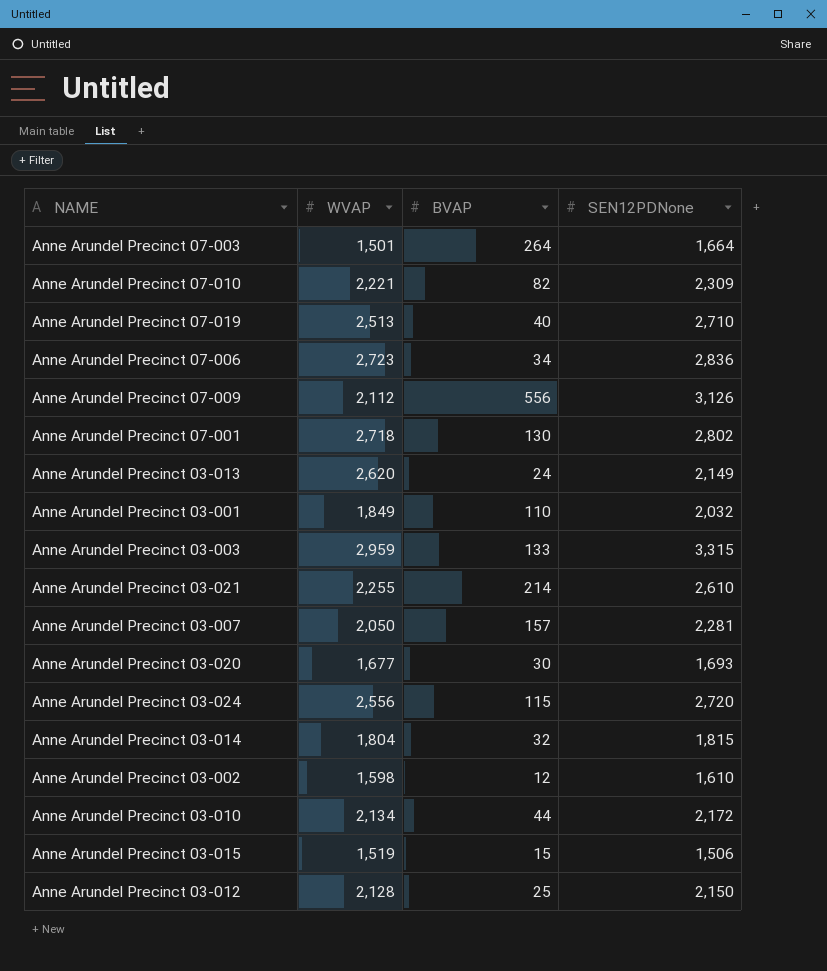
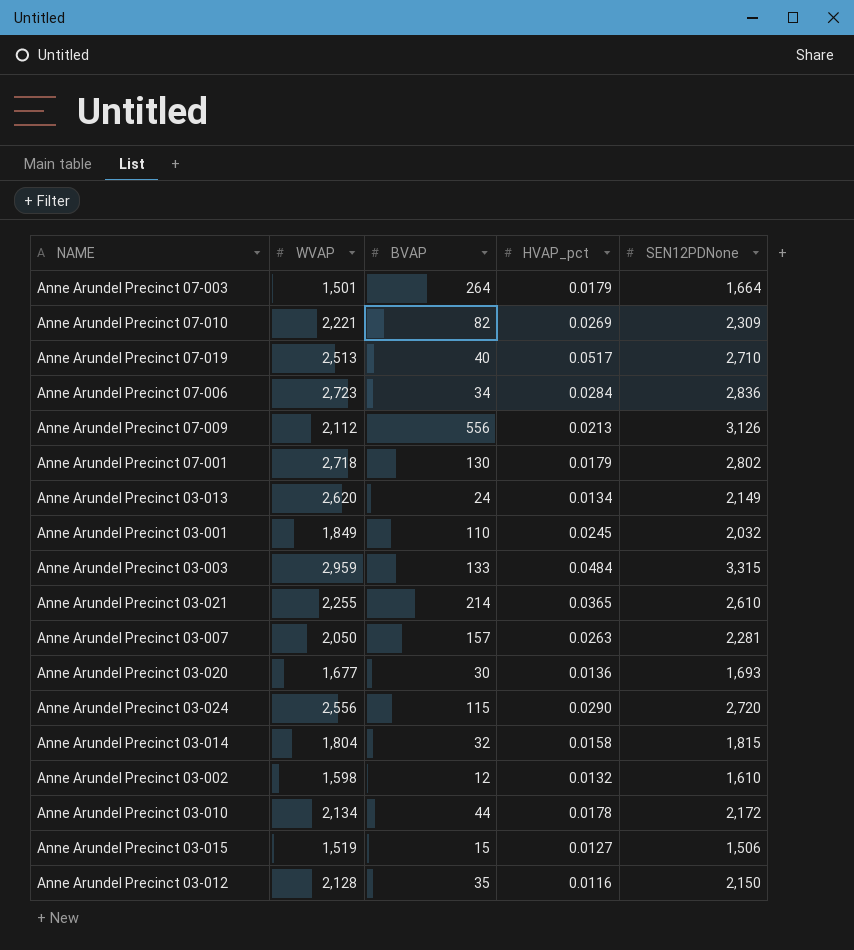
column HVAP_pct | position: none -> 4
Anne Arundel Precinct 03-012 | BVAP: 25 -> 35

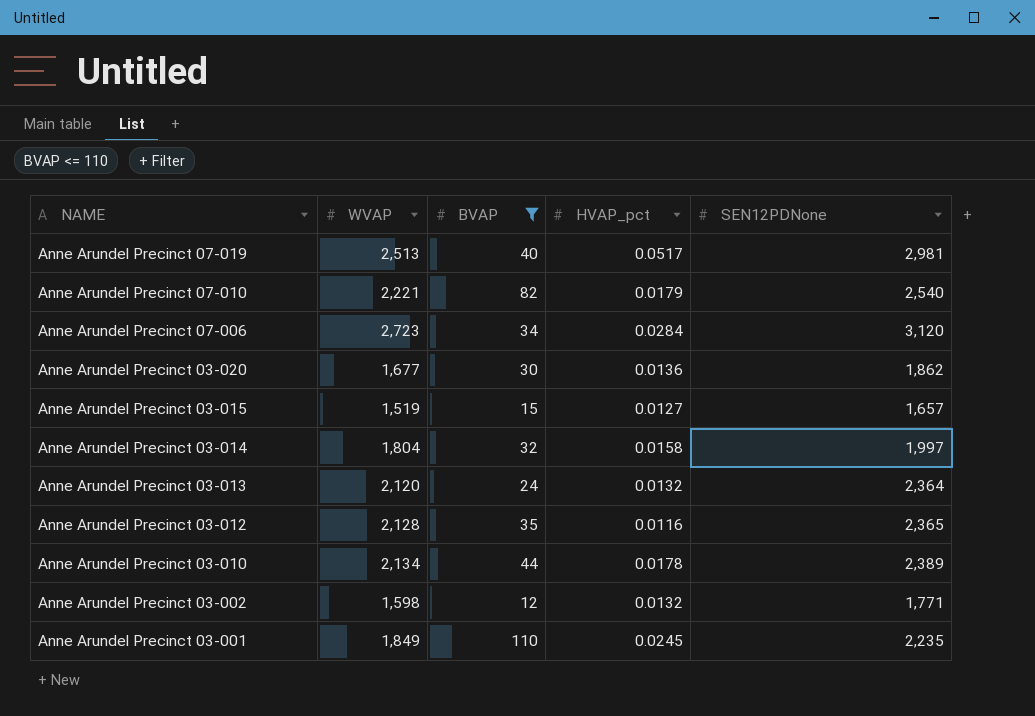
filter: none -> BVAP <= 110
row order: none -> NAME descending
Anne Arundel Precinct 07-019 | SEN12PDNone: 2,710 -> 2,981
Anne Arundel Precinct 07-010 | HVAP_pct: 0.0269 -> 0.0179
Anne Arundel Precinct 07-010 | SEN12PDNone: 2,309 -> 2,540
Anne Arundel Precinct 07-006 | SEN12PDNone: 2,836 -> 3,120
Anne Arundel Precinct 03-020 | SEN12PDNone: 1,693 -> 1,862
Anne Arundel Precinct 03-015 | SEN12PDNone: 1,506 -> 1,657
Anne Arundel Precinct 03-014 | SEN12PDNone: 1,815 -> 1,997
Anne Arundel Precinct 03-013 | WVAP: 2,620 -> 2,120
Anne Arundel Precinct 03-013 | HVAP_pct: 0.0134 -> 0.0132
Anne Arundel Precinct 03-013 | SEN12PDNone: 2,149 -> 2,364
Anne Arundel Precinct 03-012 | SEN12PDNone: 2,150 -> 2,365
Anne Arundel Precinct 03-010 | SEN12PDNone: 2,172 -> 2,389
Anne Arundel Precinct 03-002 | SEN12PDNone: 1,610 -> 1,771
Anne Arundel Precinct 03-001 | SEN12PDNone: 2,032 -> 2,235

